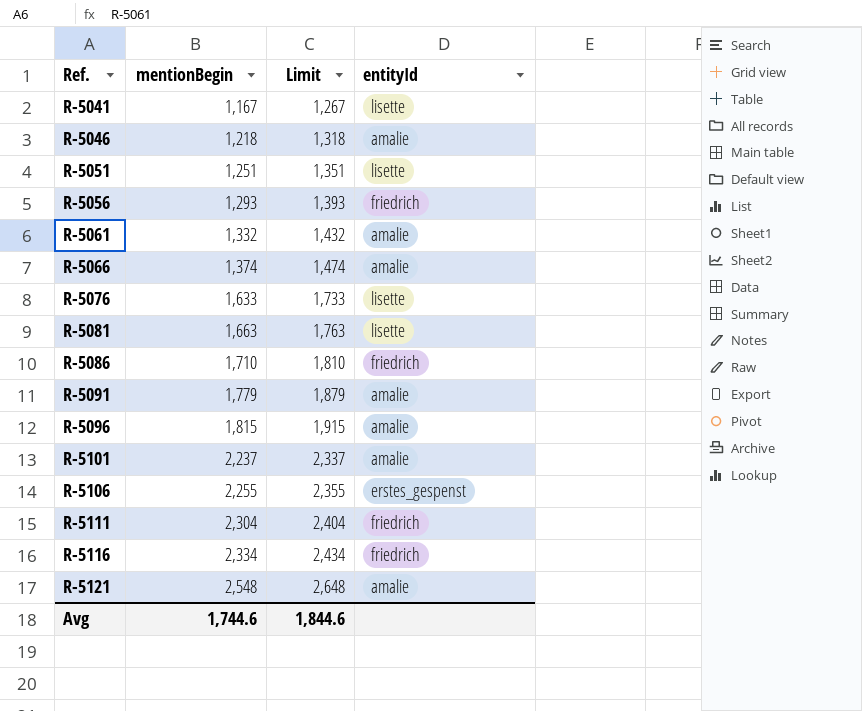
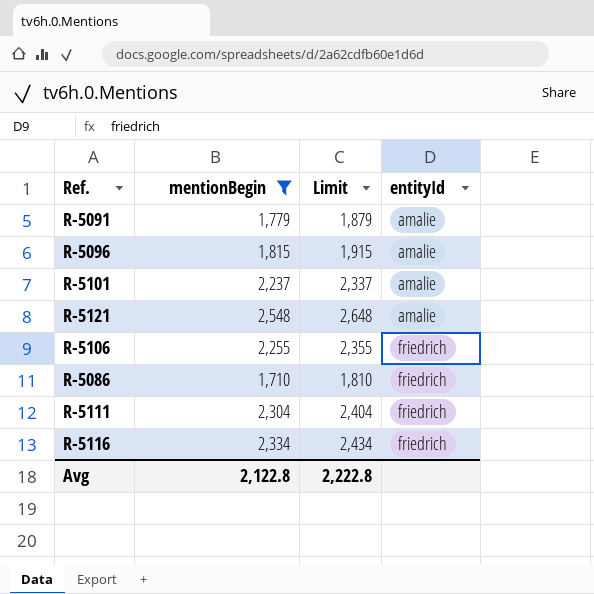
filter: none -> mentionBegin >= 1,710
row order: Ref. ascending -> entityId ascending
R-5106 | entityId: erstes_gespenst -> friedrich
Avg | mentionBegin: 1,744.6 -> 2,122.8
Avg | Limit: 1,844.6 -> 2,222.8

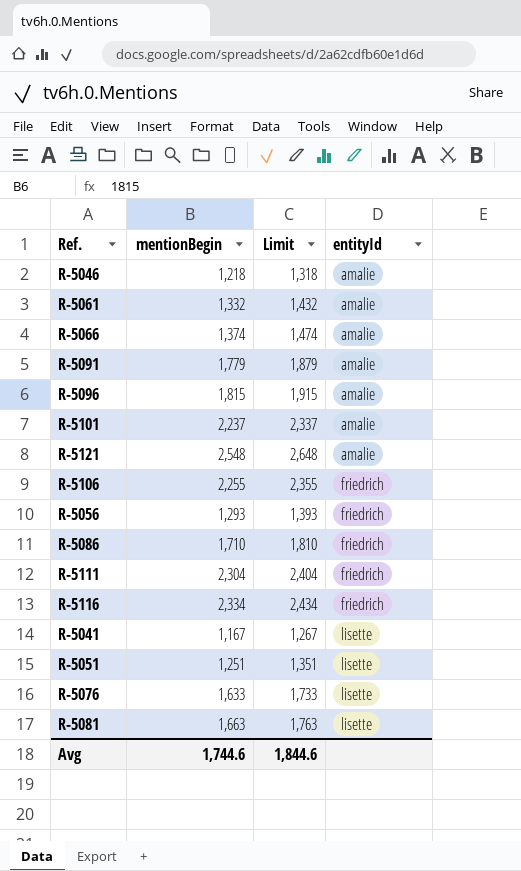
filter: mentionBegin >= 1,710 -> none
Avg | mentionBegin: 2,122.8 -> 1,744.6
Avg | Limit: 2,222.8 -> 1,844.6

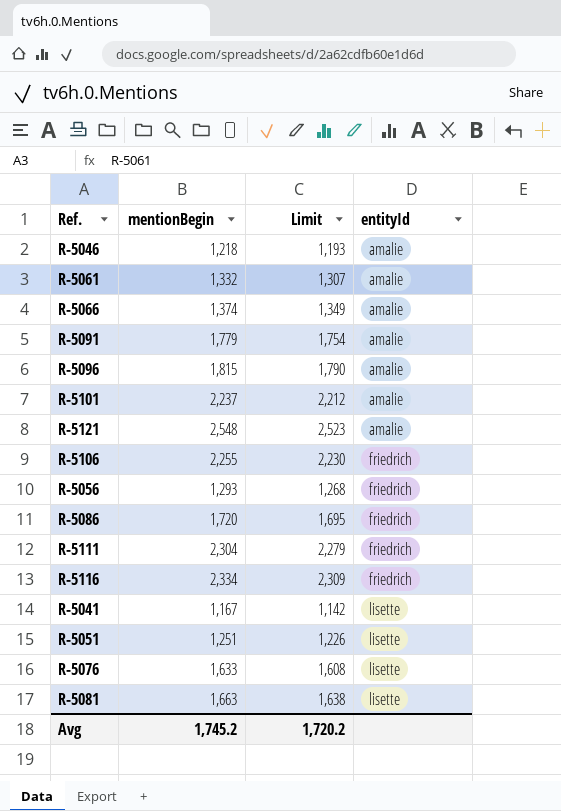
column Limit | formula: [mentionBegin] + 100 -> [mentionBegin] - 25
R-5086 | mentionBegin: 1,710 -> 1,720
Avg | mentionBegin: 1,744.6 -> 1,745.2
Avg | Limit: 1,844.6 -> 1,720.2

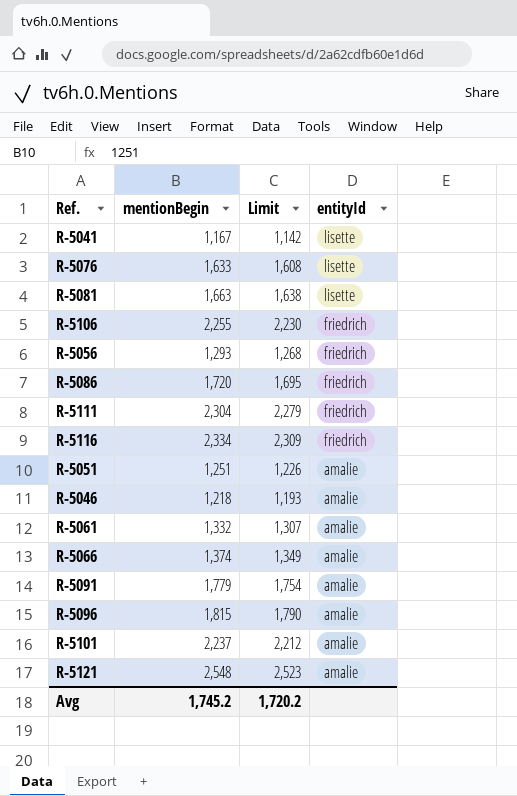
row order: entityId ascending -> entityId descending
R-5051 | entityId: lisette -> amalie

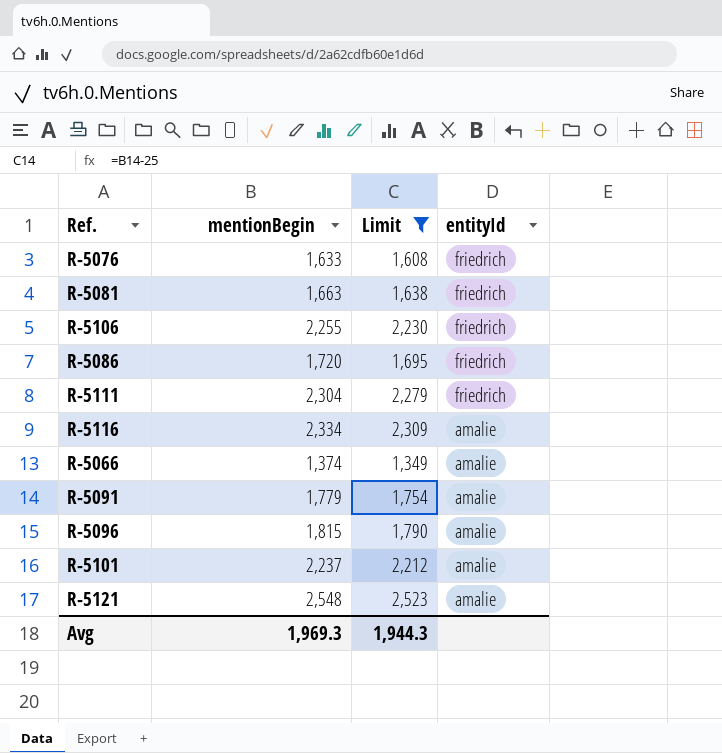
filter: none -> Limit >= 1,349
R-5076 | entityId: lisette -> friedrich
R-5081 | entityId: lisette -> friedrich
R-5116 | entityId: friedrich -> amalie
Avg | mentionBegin: 1,745.2 -> 1,969.3
Avg | Limit: 1,720.2 -> 1,944.3

